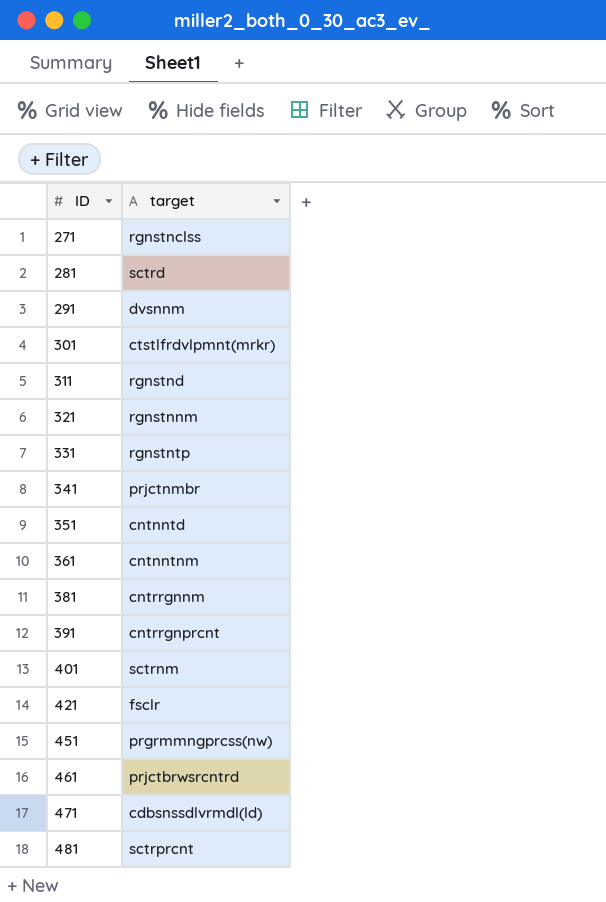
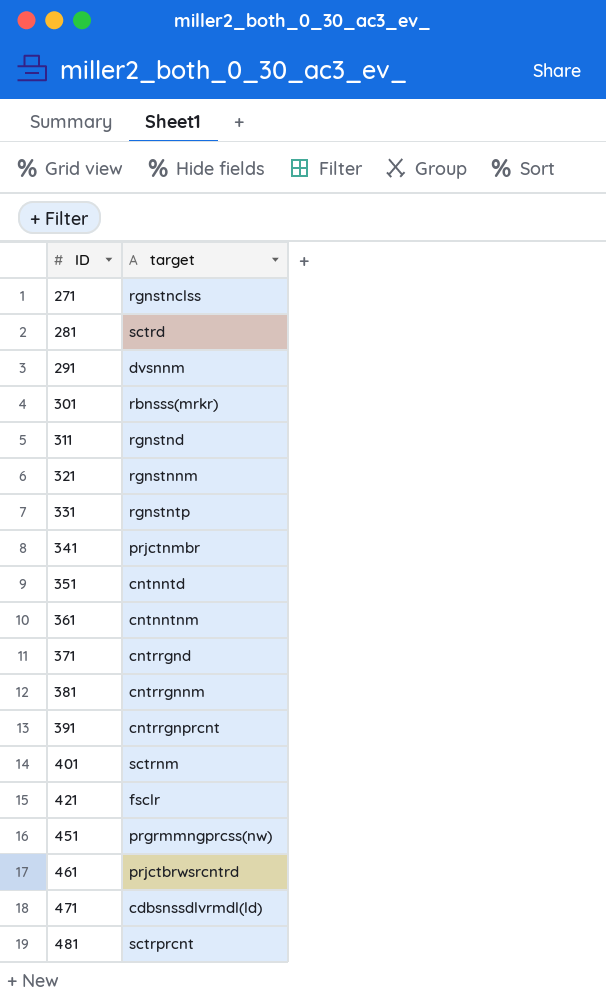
301 | target: ctstlfrdvlpmnt(mrkr) -> rbnsss(mrkr)
row 371: none -> cntrrgnd

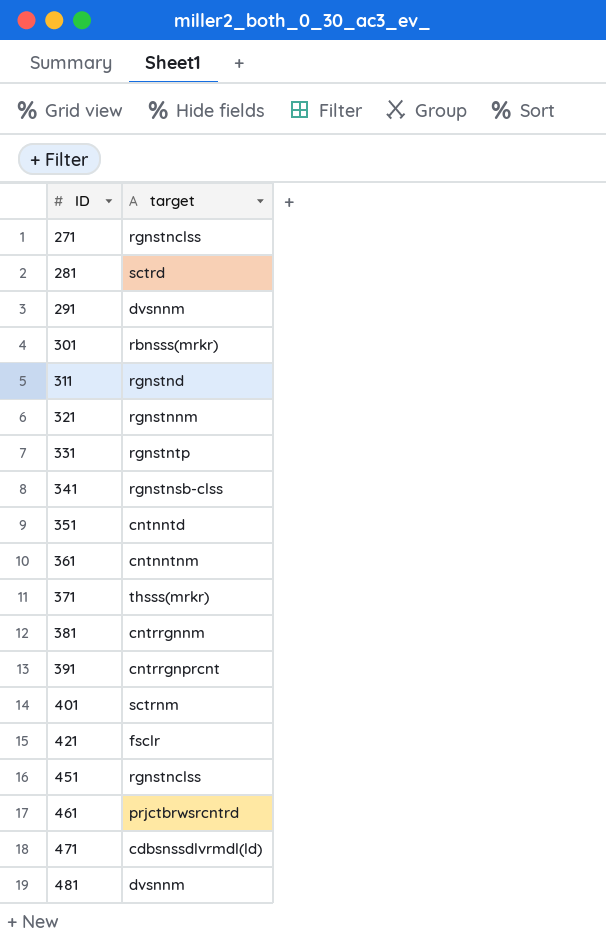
341 | target: prjctnmbr -> rgnstnsb-clss
371 | target: cntrrgnd -> thsss(mrkr)
451 | target: prgrmmngprcss(nw) -> rgnstnclss
481 | target: sctrprcnt -> dvsnnm

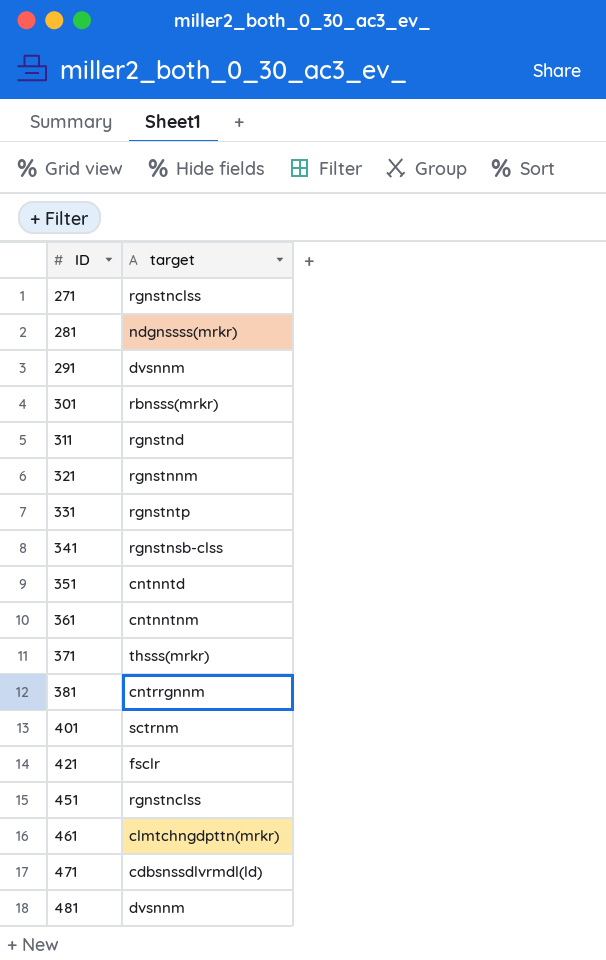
row 391: cntrrgnprcnt -> none
281 | target: sctrd -> ndgnssss(mrkr)
461 | target: prjctbrwsrcntrd -> clmtchngdpttn(mrkr)

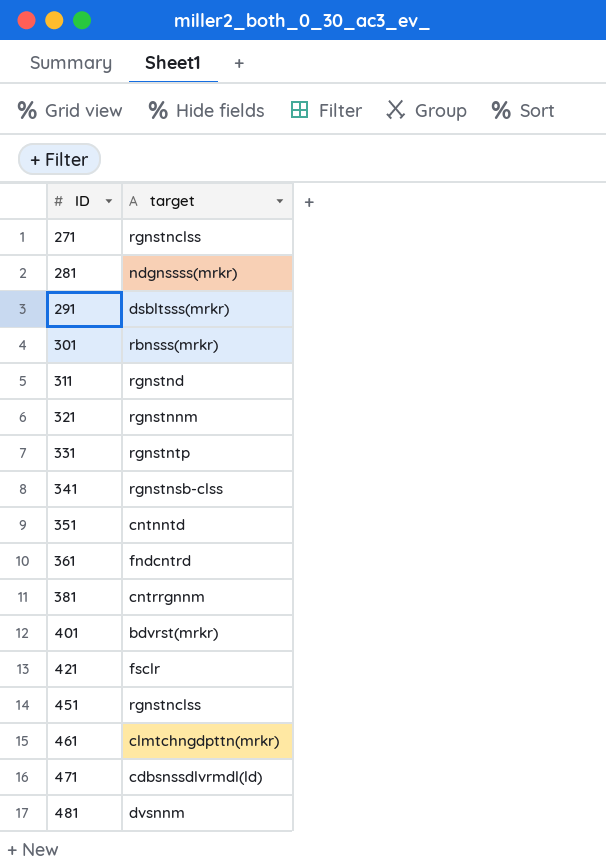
row 371: thsss(mrkr) -> none
291 | target: dvsnnm -> dsbltsss(mrkr)
361 | target: cntnntnm -> fndcntrd
401 | target: sctrnm -> bdvrst(mrkr)

